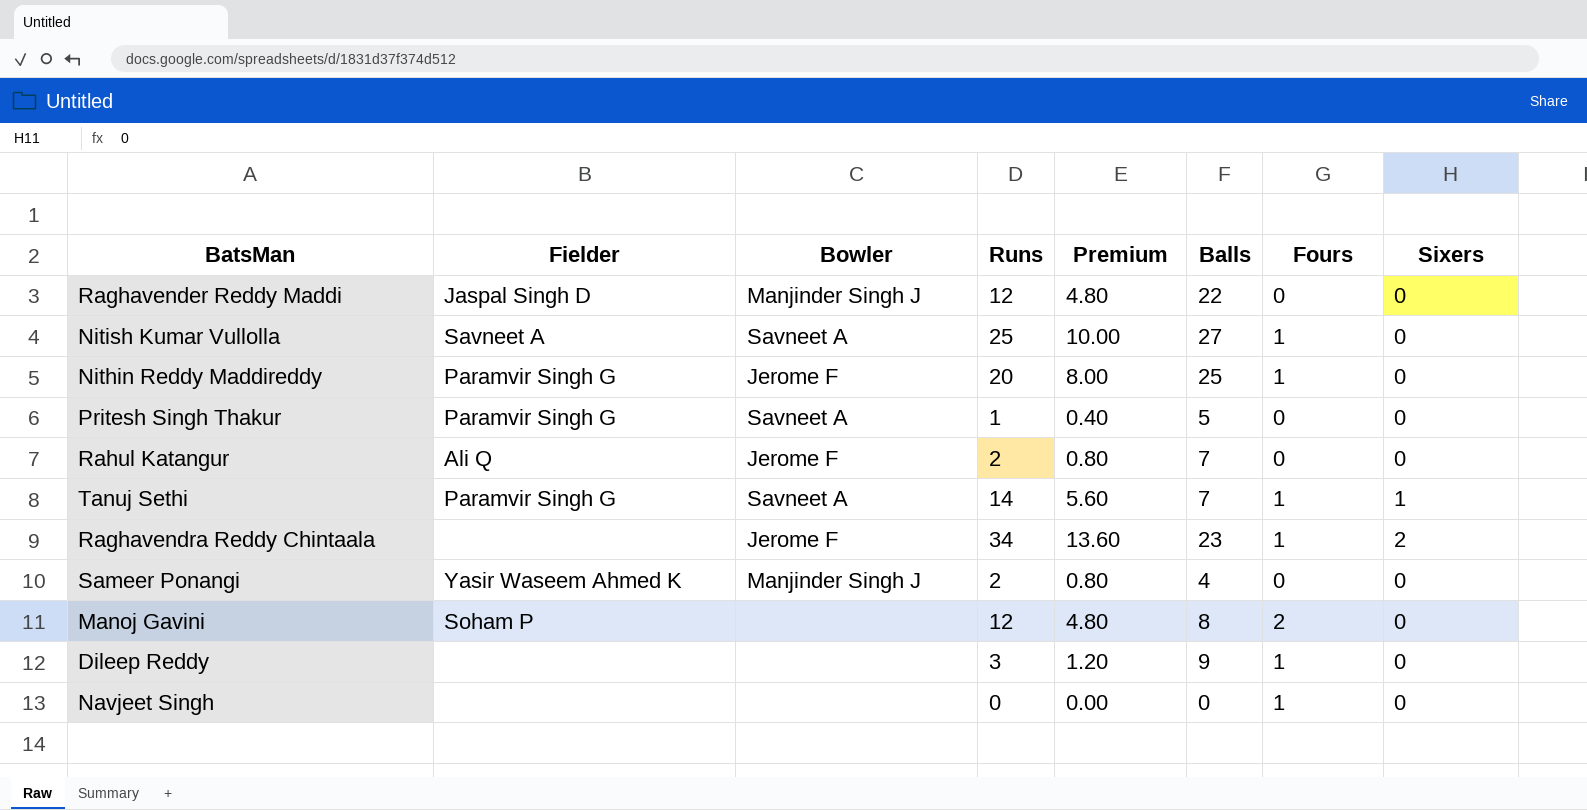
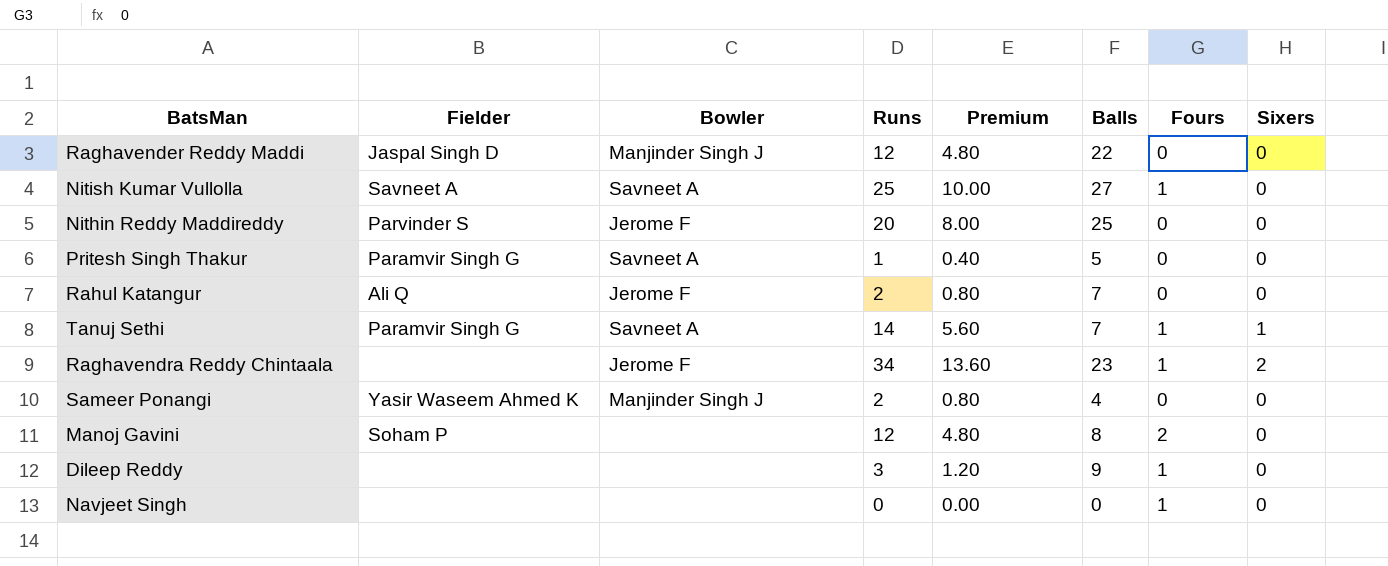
Nithin Reddy Maddireddy | Fielder: Paramvir Singh G -> Parvinder S
Nithin Reddy Maddireddy | Fours: 1 -> 0

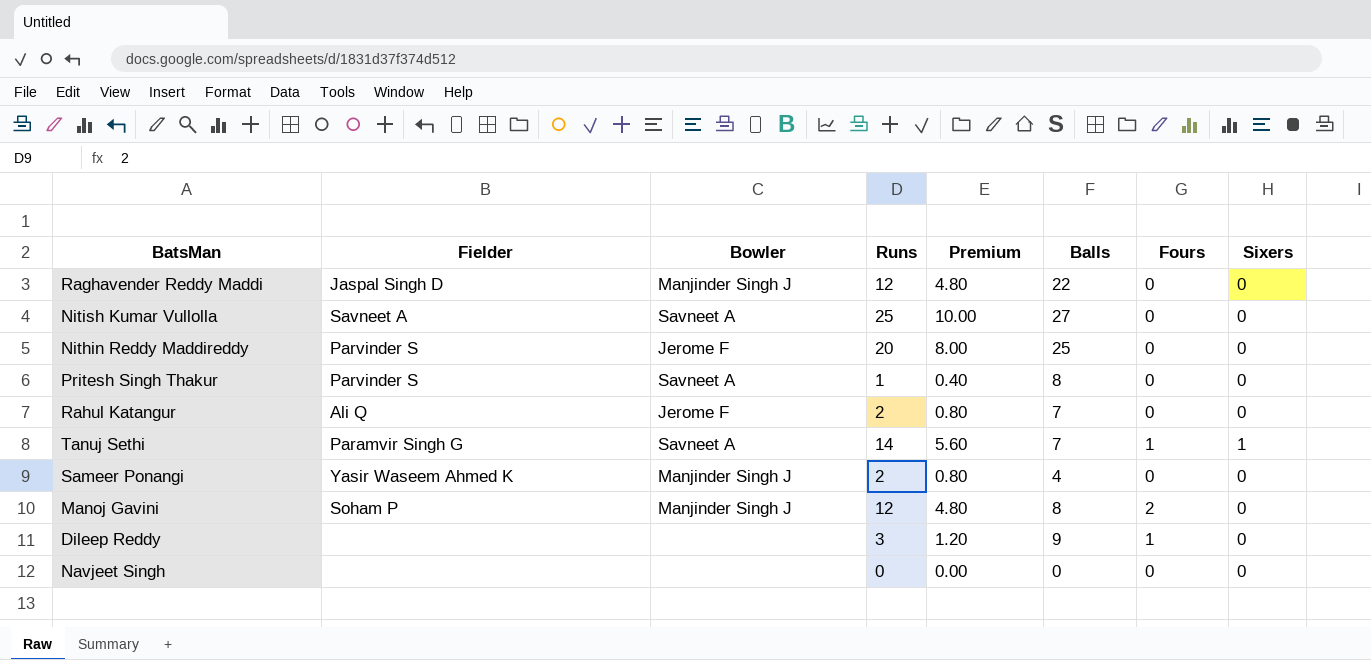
row Raghavendra Reddy Chintaala: none | Jerome F | 34 | 13.60 | 23 | 1 | 2 -> none
Nitish Kumar Vullolla | Fours: 1 -> 0
Pritesh Singh Thakur | Fielder: Paramvir Singh G -> Parvinder S
Pritesh Singh Thakur | Balls: 5 -> 8
Manoj Gavini | Bowler: none -> Manjinder Singh J
Navjeet Singh | Fours: 1 -> 0

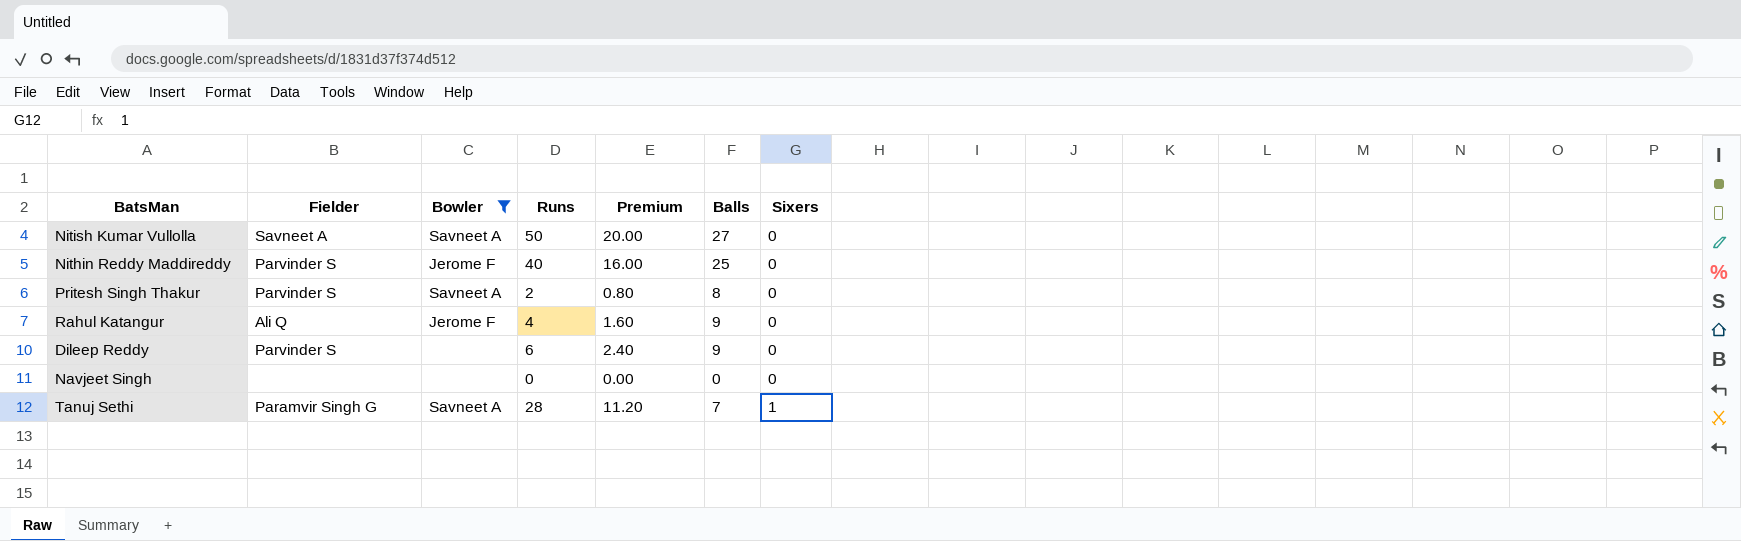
filter: none -> Bowler != Manjinder Singh J
row order: none -> Sixers ascending
column Fours | position: 7 -> none
Nitish Kumar Vullolla | Runs: 25 -> 50
Nitish Kumar Vullolla | Premium: 10.00 -> 20.00
Nithin Reddy Maddireddy | Runs: 20 -> 40
Nithin Reddy Maddireddy | Premium: 8.00 -> 16.00
Pritesh Singh Thakur | Runs: 1 -> 2
Pritesh Singh Thakur | Premium: 0.40 -> 0.80
Rahul Katangur | Runs: 2 -> 4
Rahul Katangur | Premium: 0.80 -> 1.60
Rahul Katangur | Balls: 7 -> 9
Dileep Reddy | Fielder: none -> Parvinder S
Dileep Reddy | Runs: 3 -> 6
Dileep Reddy | Premium: 1.20 -> 2.40
Tanuj Sethi | Runs: 14 -> 28
Tanuj Sethi | Premium: 5.60 -> 11.20

